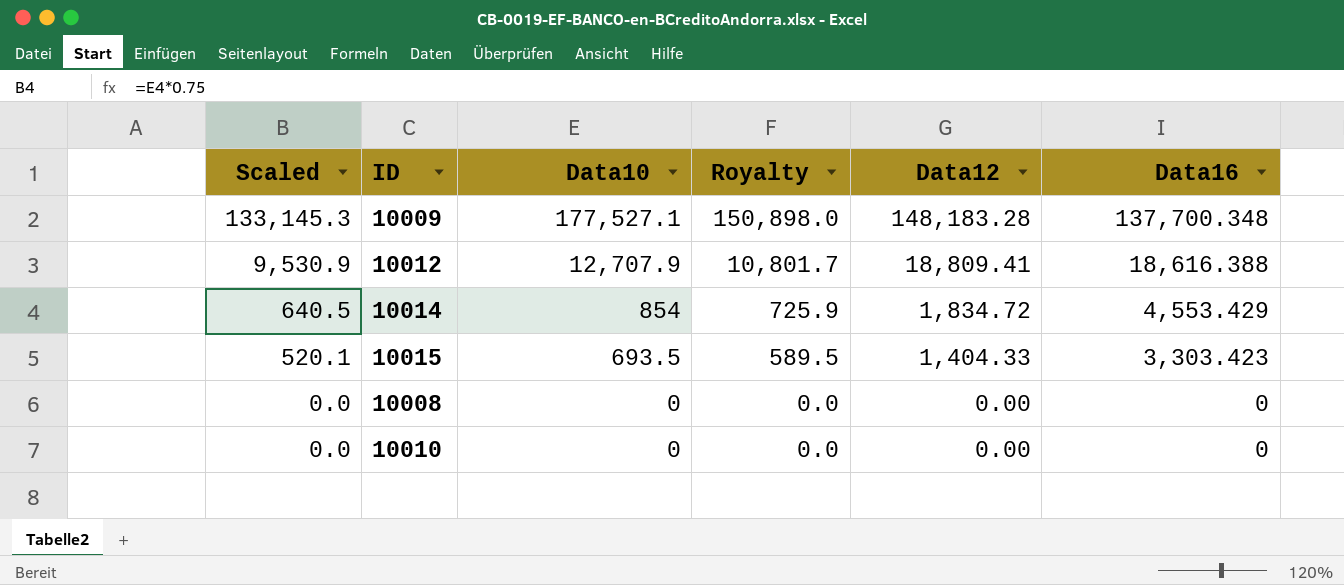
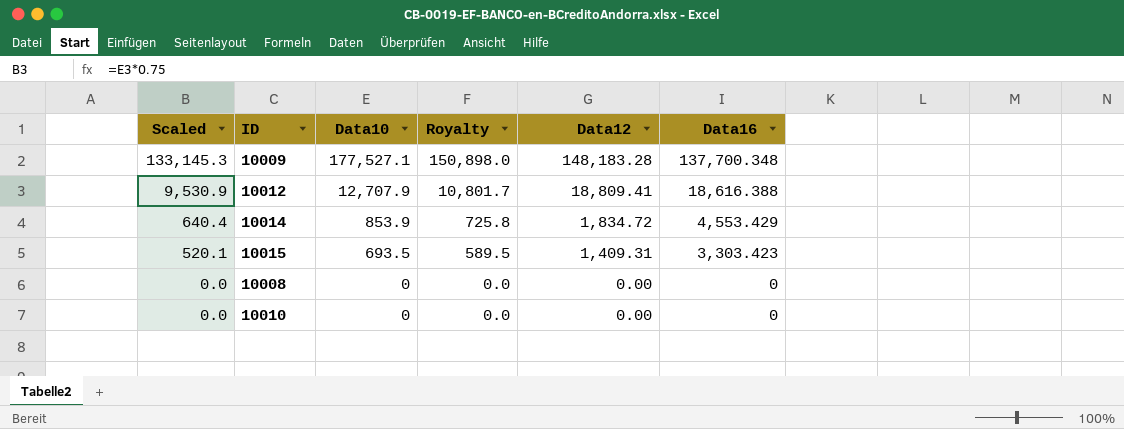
10014 | Scaled: 640.5 -> 640.4
10014 | Data10: 854 -> 853.9
10014 | Royalty: 725.9 -> 725.8
10015 | Data12: 1,404.33 -> 1,409.31

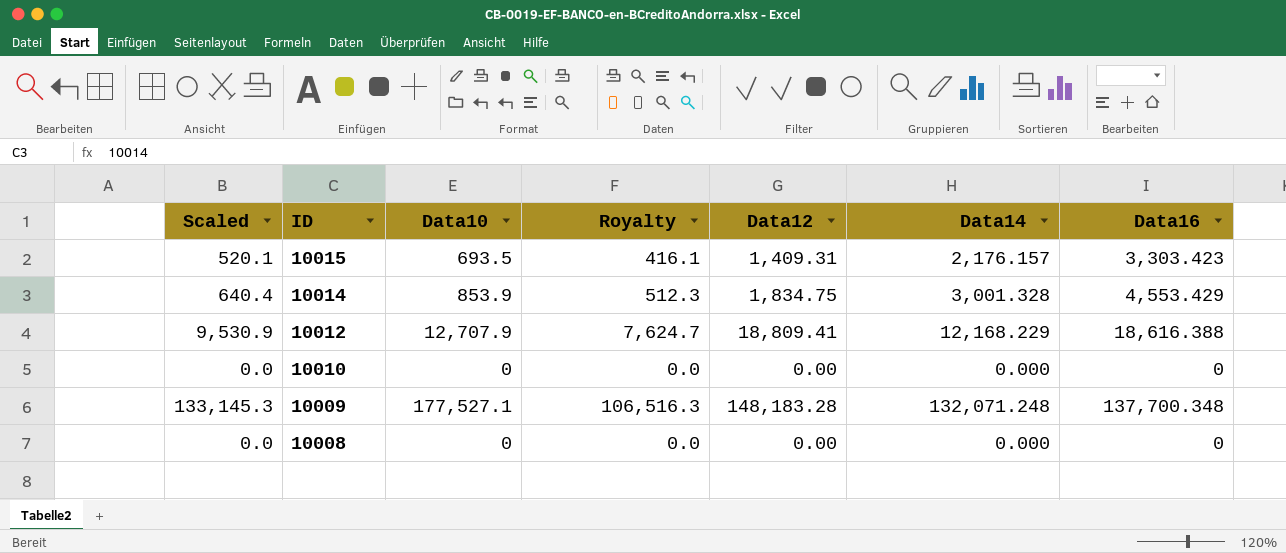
row order: Scaled descending -> ID descending
column Royalty | formula: [Data10] * 0.85 -> [Data10] * 0.6
column Data14 | position: none -> 6
10014 | Data12: 1,834.72 -> 1,834.75

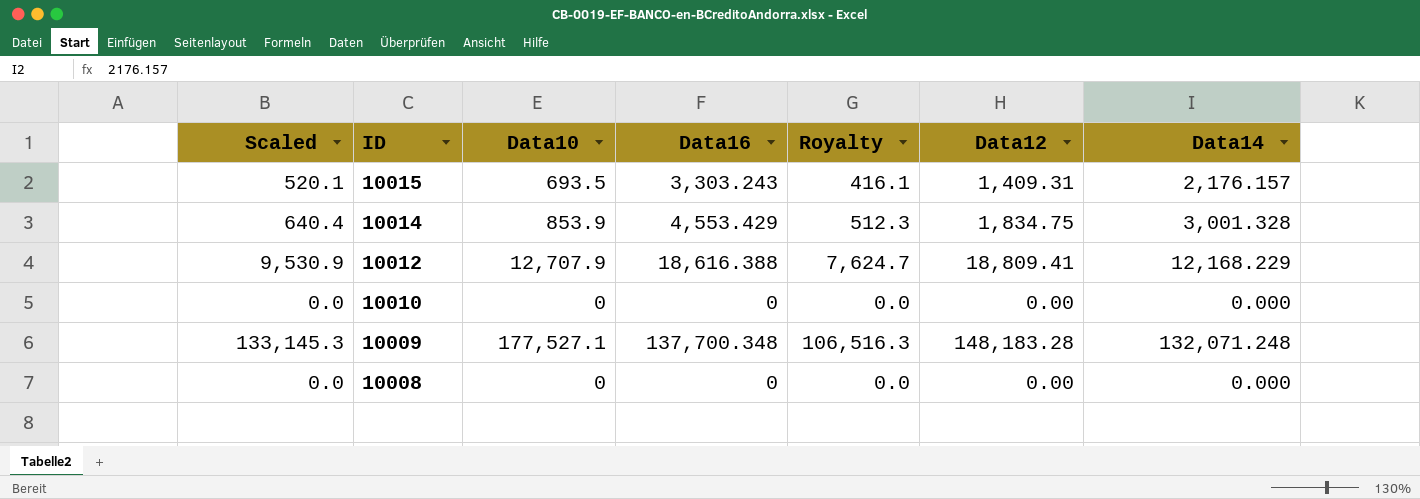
column Data16 | position: 7 -> 4
10015 | Data16: 3,303.423 -> 3,303.243

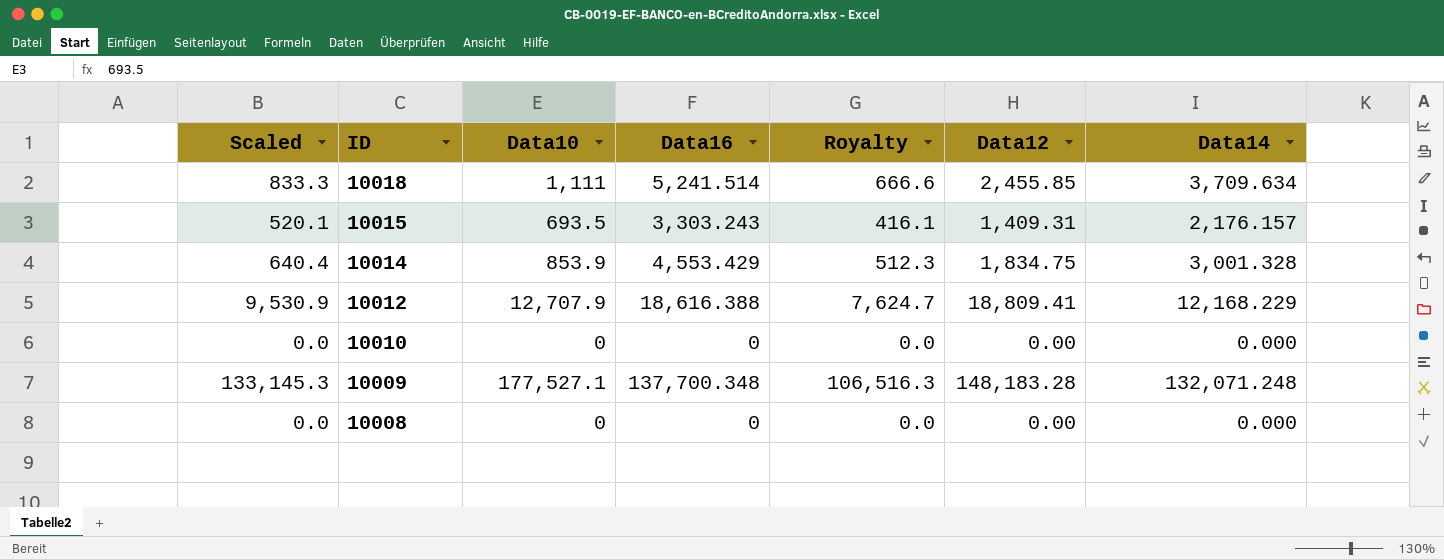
row 10018: none -> 833.3 | 1,111 | 5,241.514 | 666.6 | 2,455.85 | 3,709.634

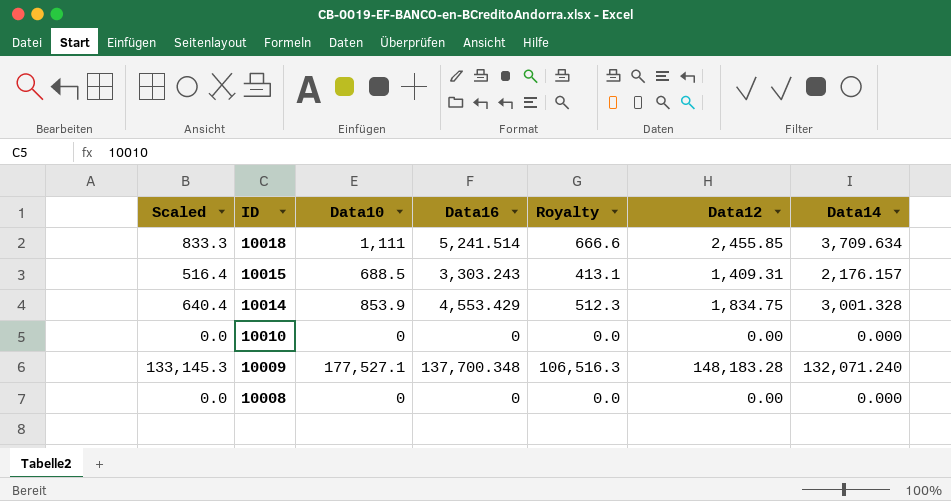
row 10012: 9,530.9 | 12,707.9 | 18,616.388 | 7,624.7 | 18,809.41 | 12,168.229 -> none
10015 | Scaled: 520.1 -> 516.4
10015 | Data10: 693.5 -> 688.5
10015 | Royalty: 416.1 -> 413.1
10009 | Data14: 132,071.248 -> 132,071.240

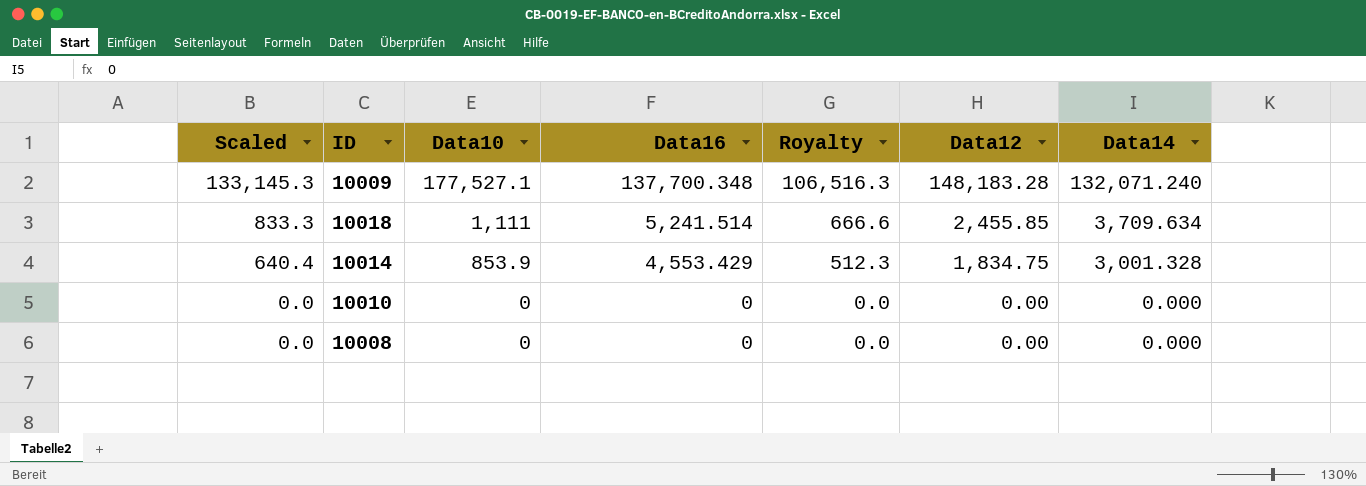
row order: ID descending -> Scaled descending
row 10015: 516.4 | 688.5 | 3,303.243 | 413.1 | 1,409.31 | 2,176.157 -> none

